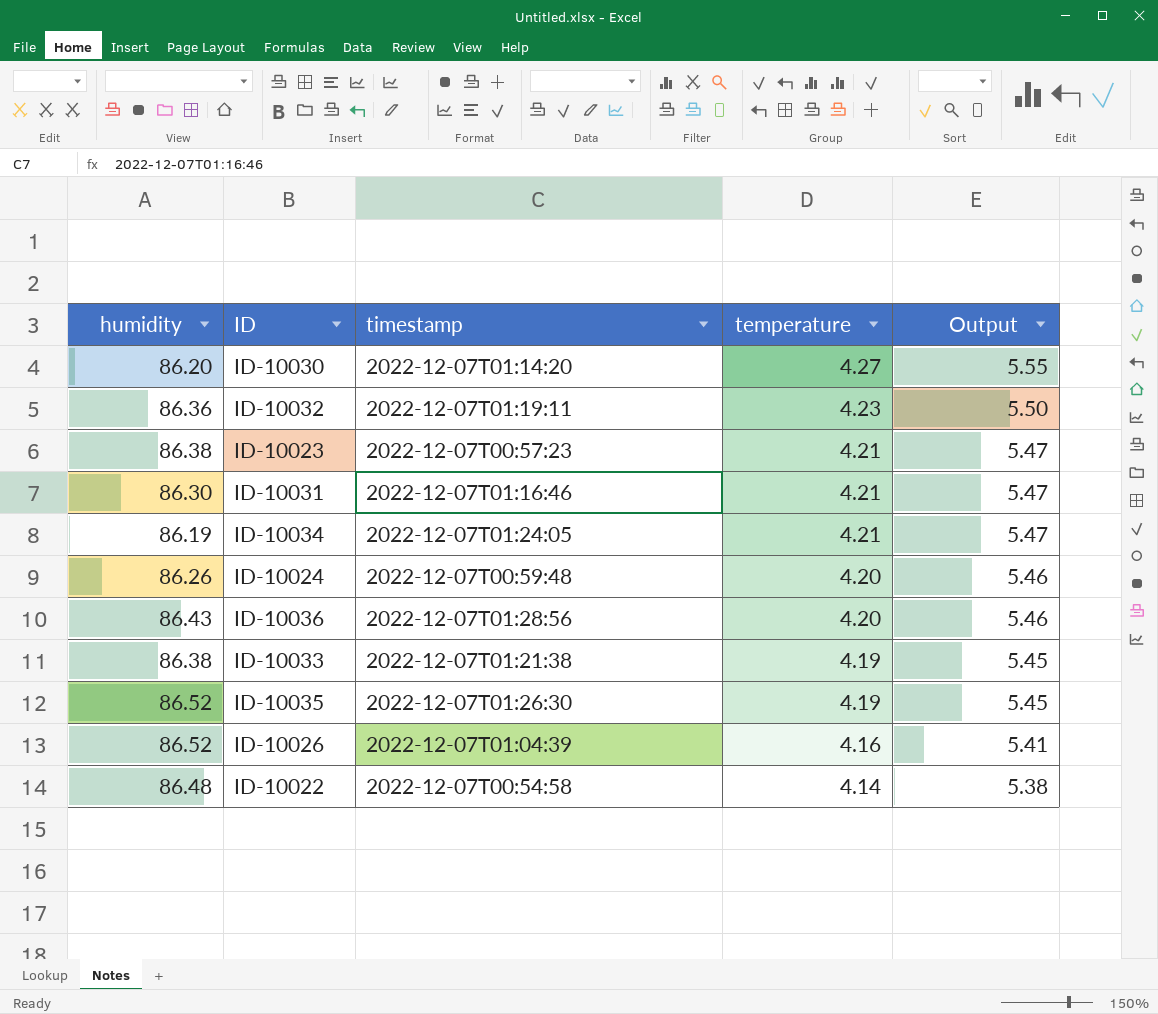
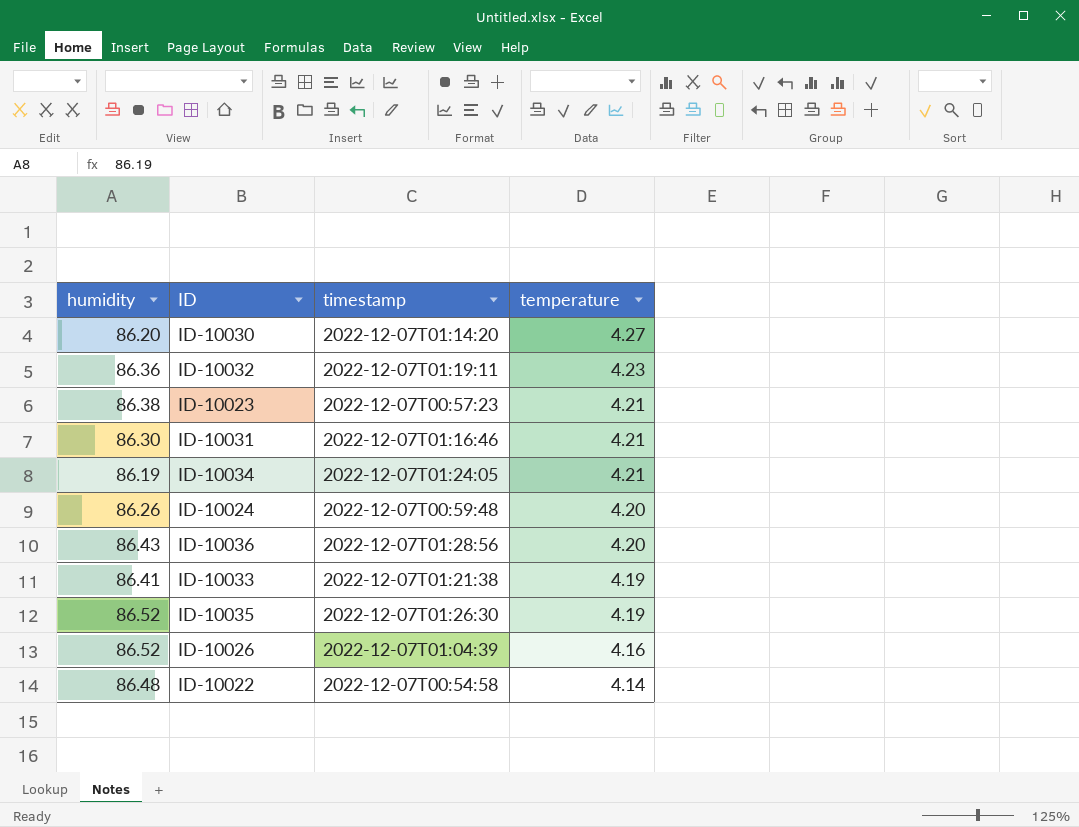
column Output | formula: [temperature] * 1.3 -> none
ID-10033 | humidity: 86.38 -> 86.41

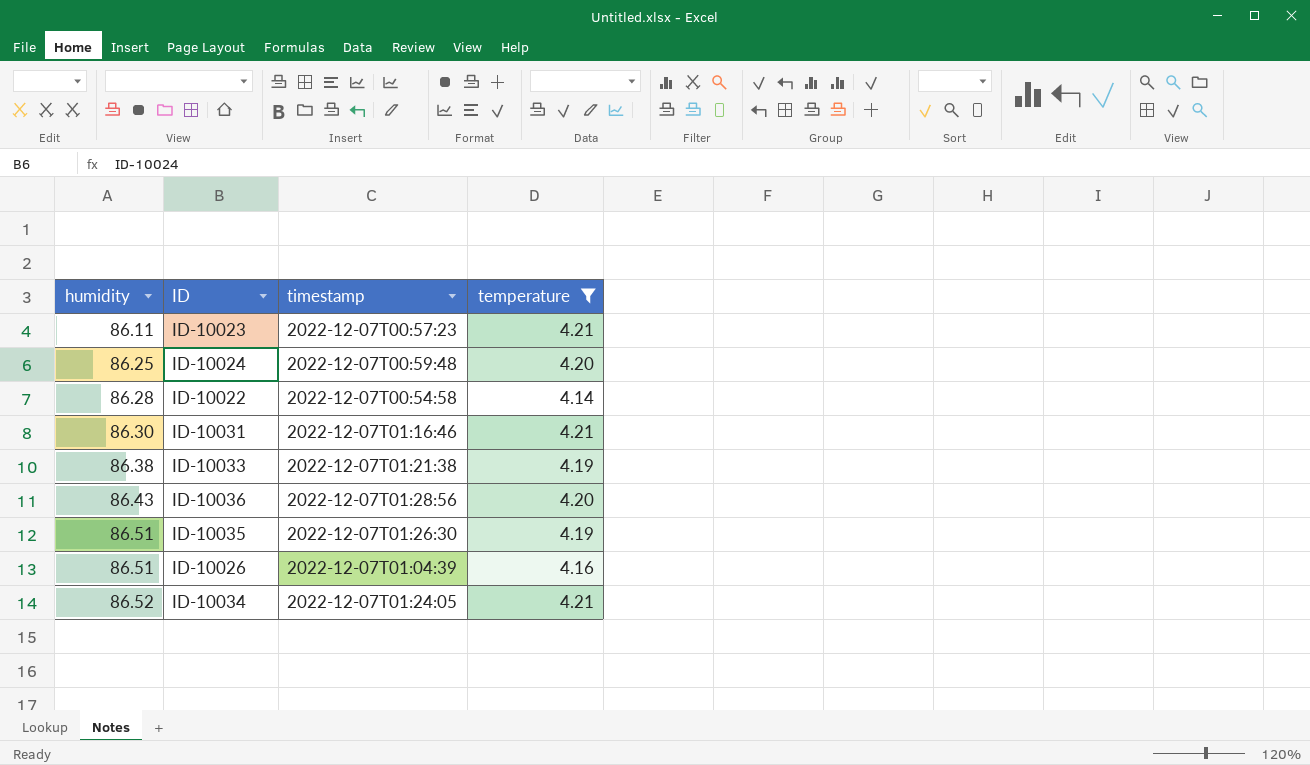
filter: none -> temperature <= 4.21
row order: temperature descending -> humidity ascending
ID-10023 | humidity: 86.38 -> 86.11
ID-10024 | humidity: 86.26 -> 86.25
ID-10022 | humidity: 86.48 -> 86.28
ID-10033 | humidity: 86.41 -> 86.38
ID-10035 | humidity: 86.52 -> 86.51
ID-10026 | humidity: 86.52 -> 86.51
ID-10034 | humidity: 86.19 -> 86.52

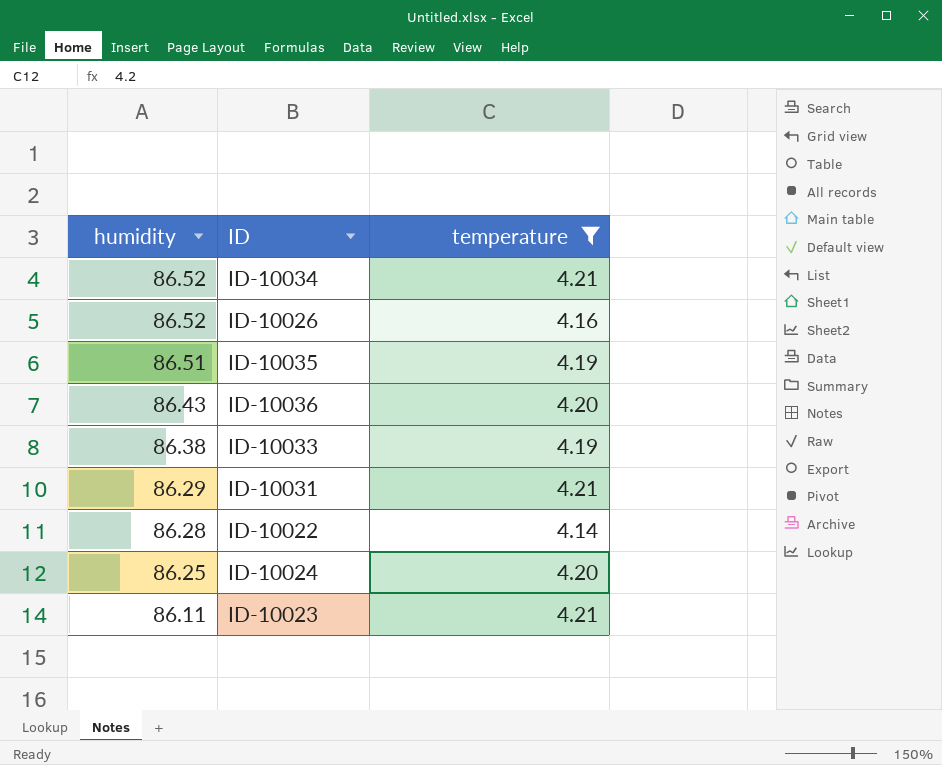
row order: humidity ascending -> humidity descending
column timestamp | position: 3 -> none
ID-10026 | humidity: 86.51 -> 86.52
ID-10031 | humidity: 86.30 -> 86.29

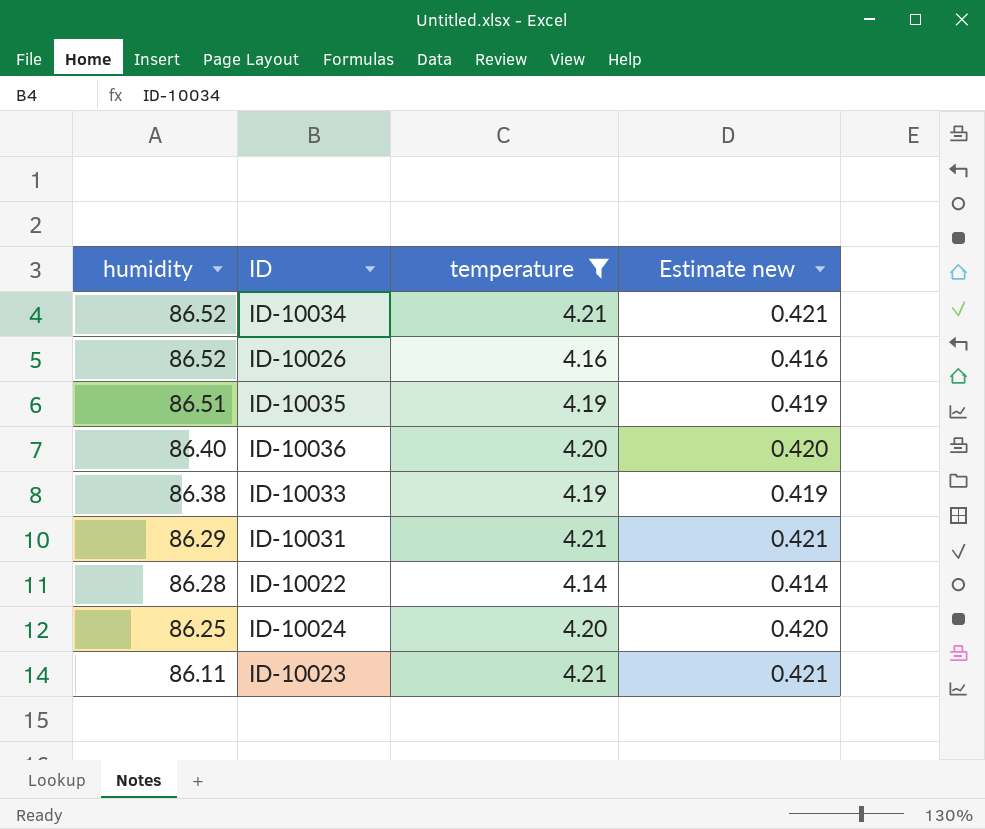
column Estimate new | formula: none -> [temperature] * 0.1
ID-10036 | humidity: 86.43 -> 86.40

